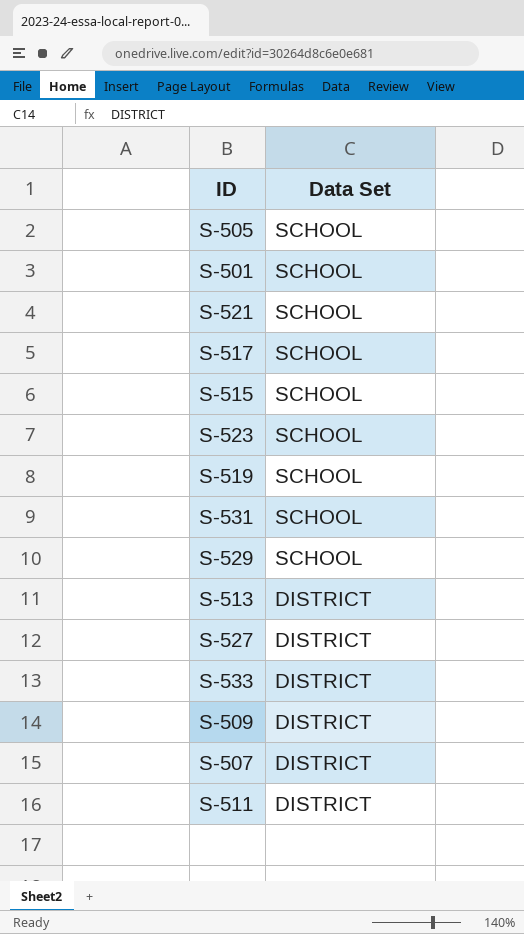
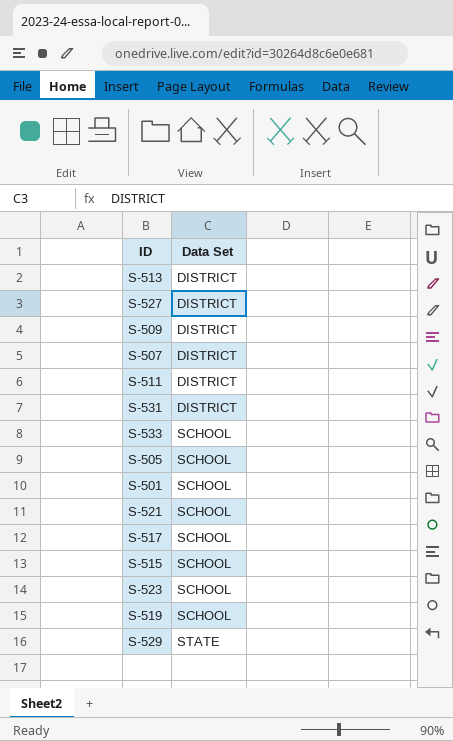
row order: Data Set descending -> Data Set ascending
S-531 | Data Set: SCHOOL -> DISTRICT
S-533 | Data Set: DISTRICT -> SCHOOL
S-529 | Data Set: SCHOOL -> STATE

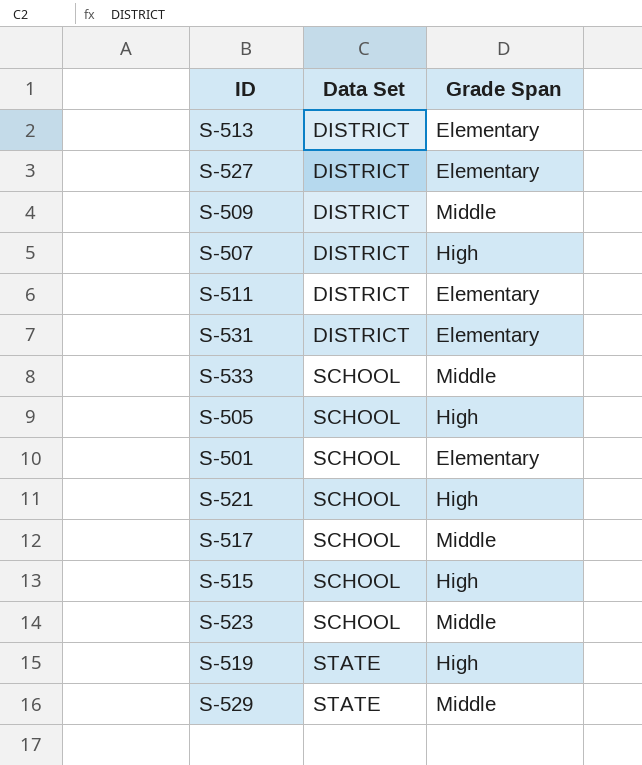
column Grade Span | position: none -> 3
S-519 | Data Set: SCHOOL -> STATE

